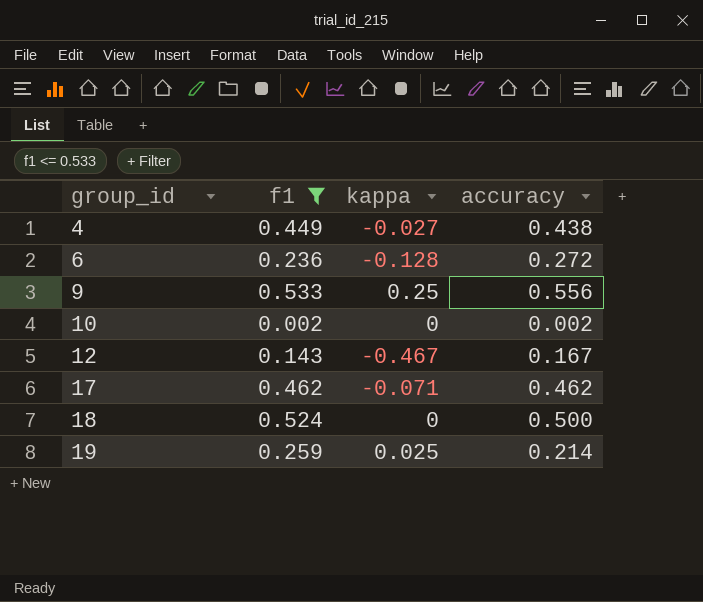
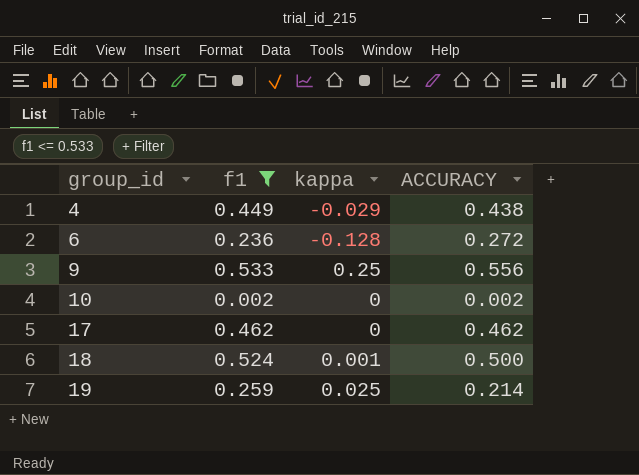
column name: accuracy -> ACCURACY
row 12: 0.143 | -0.467 | 0.167 -> none
4 | kappa: -0.027 -> -0.029
17 | kappa: -0.071 -> 0
18 | kappa: 0 -> 0.001

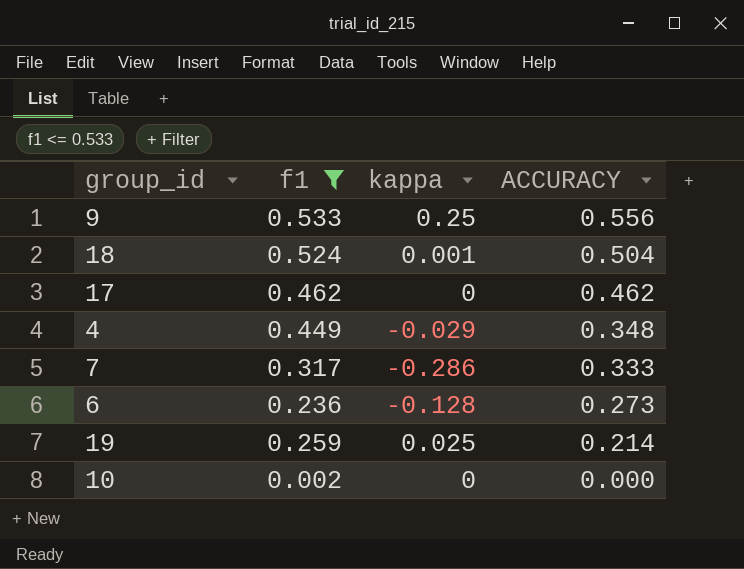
row order: group_id ascending -> ACCURACY descending
18 | ACCURACY: 0.500 -> 0.504
4 | ACCURACY: 0.438 -> 0.348
row 7: none -> 0.317 | -0.286 | 0.333
6 | ACCURACY: 0.272 -> 0.273
10 | ACCURACY: 0.002 -> 0.000

